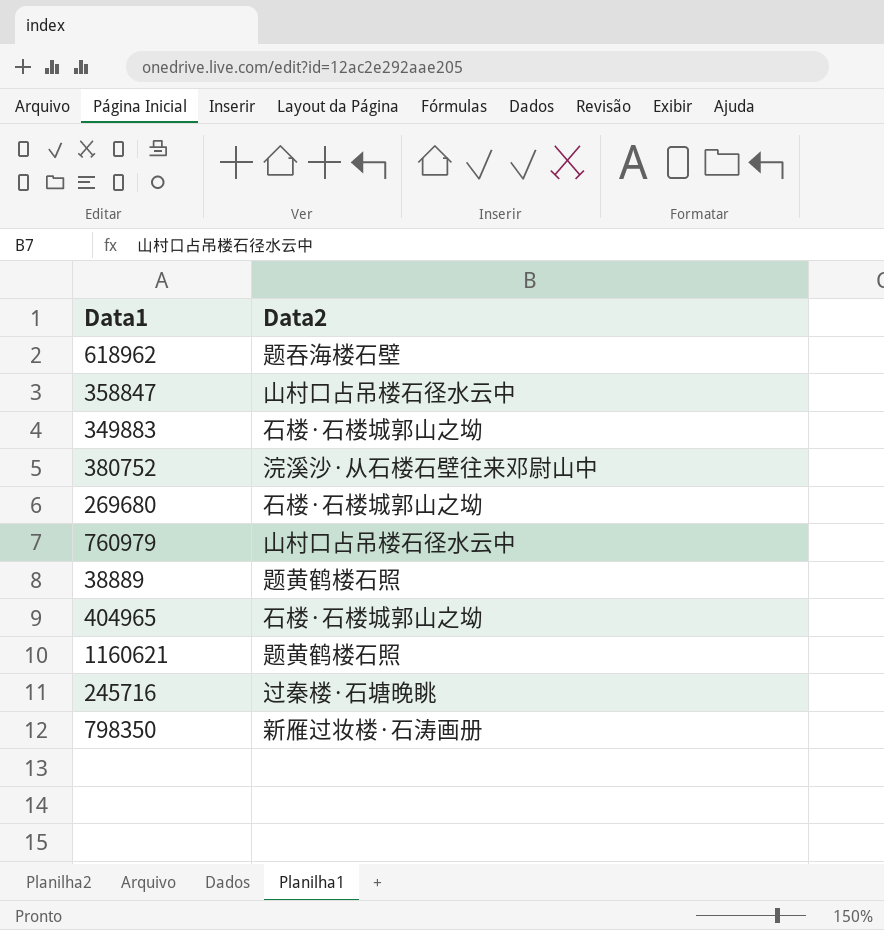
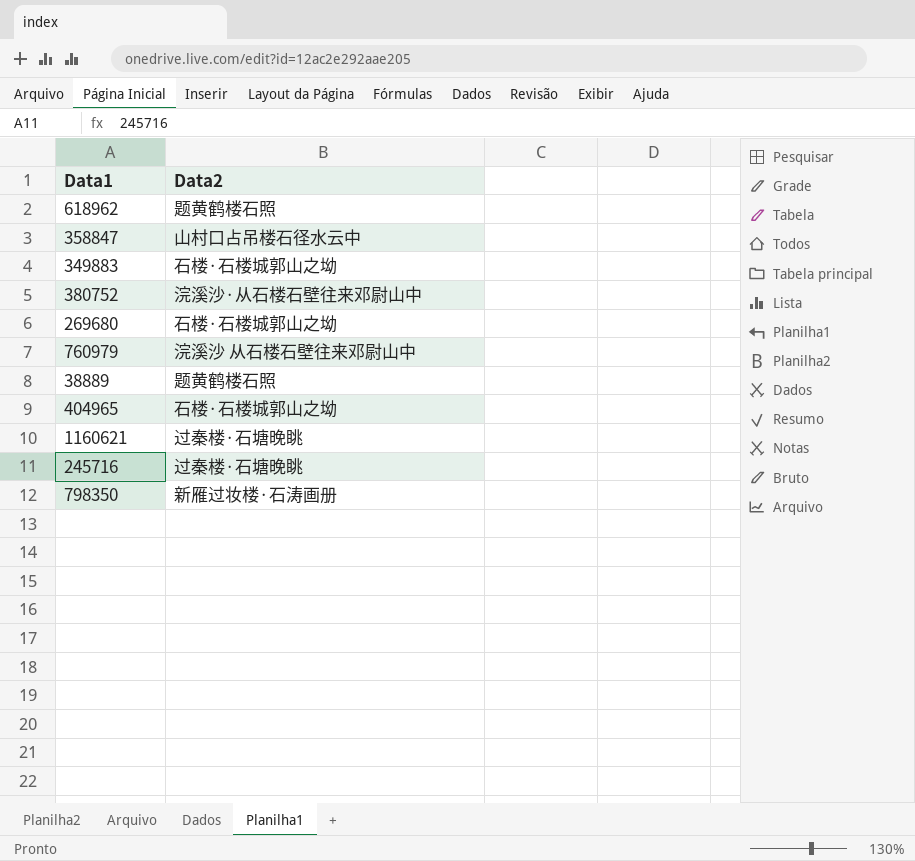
618962 | Data2: 题吞海楼石壁 -> 题黄鹤楼石照
760979 | Data2: 山村口占吊楼石径水云中 -> 浣溪沙 从石楼石壁往来邓尉山中
1160621 | Data2: 题黄鹤楼石照 -> 过秦楼·石塘晚眺

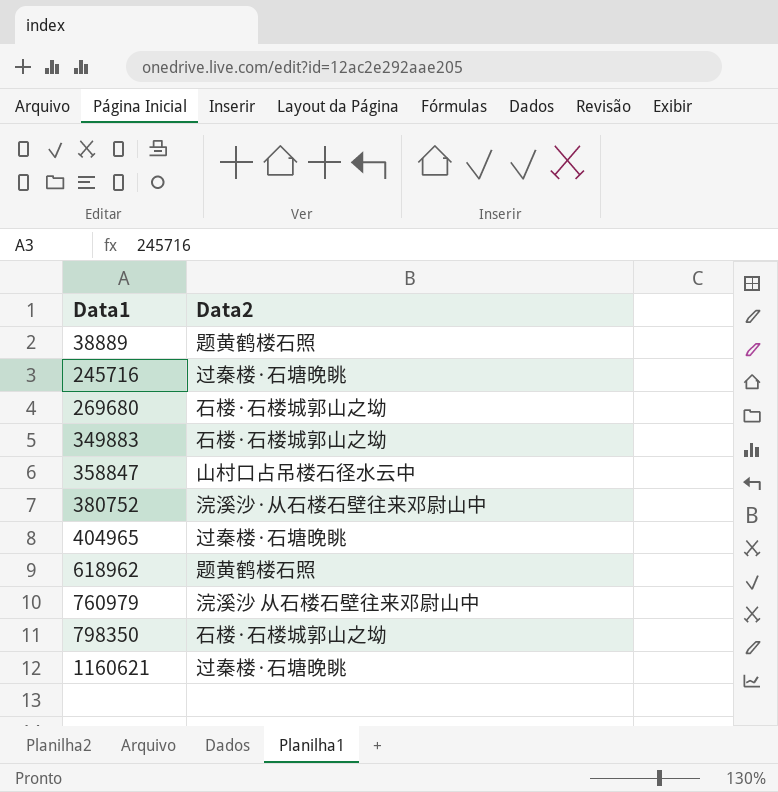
row order: none -> Data1 ascending
404965 | Data2: 石楼·石楼城郭山之坳 -> 过秦楼·石塘晚眺
798350 | Data2: 新雁过妆楼·石涛画册 -> 石楼·石楼城郭山之坳

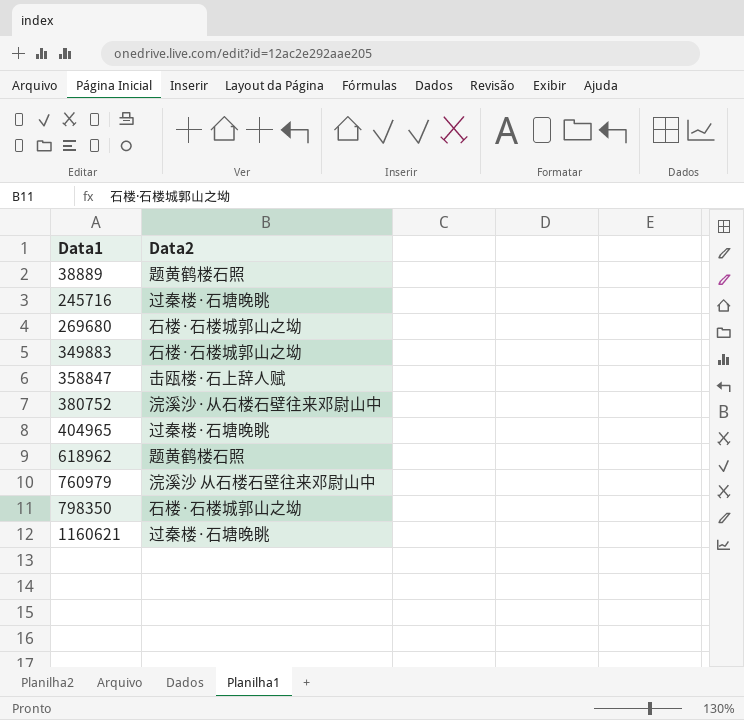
358847 | Data2: 山村口占吊楼石径水云中 -> 击瓯楼·石上辞人赋

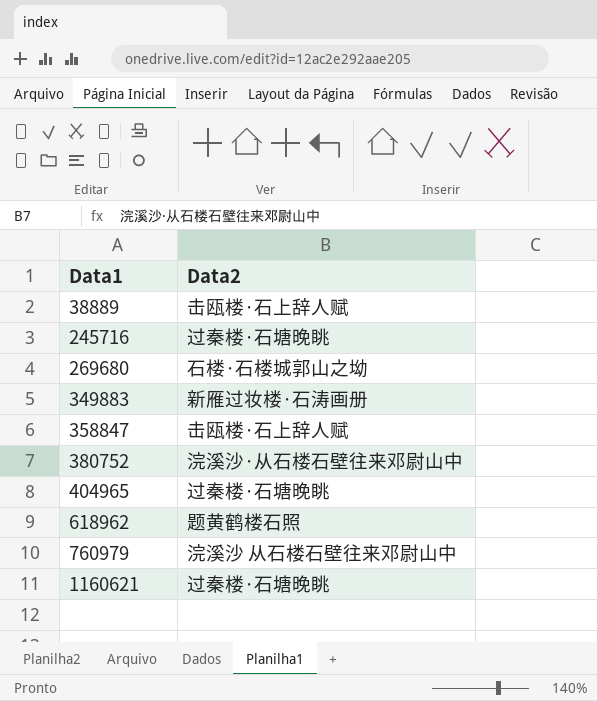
row 798350: 石楼·石楼城郭山之坳 -> none
38889 | Data2: 题黄鹤楼石照 -> 击瓯楼·石上辞人赋
349883 | Data2: 石楼·石楼城郭山之坳 -> 新雁过妆楼·石涛画册

